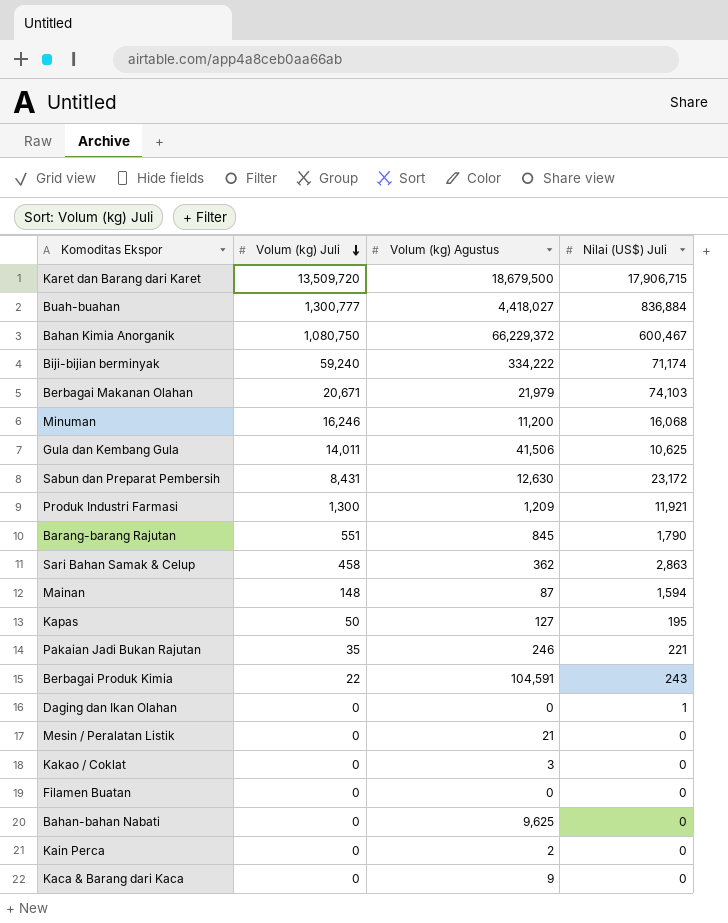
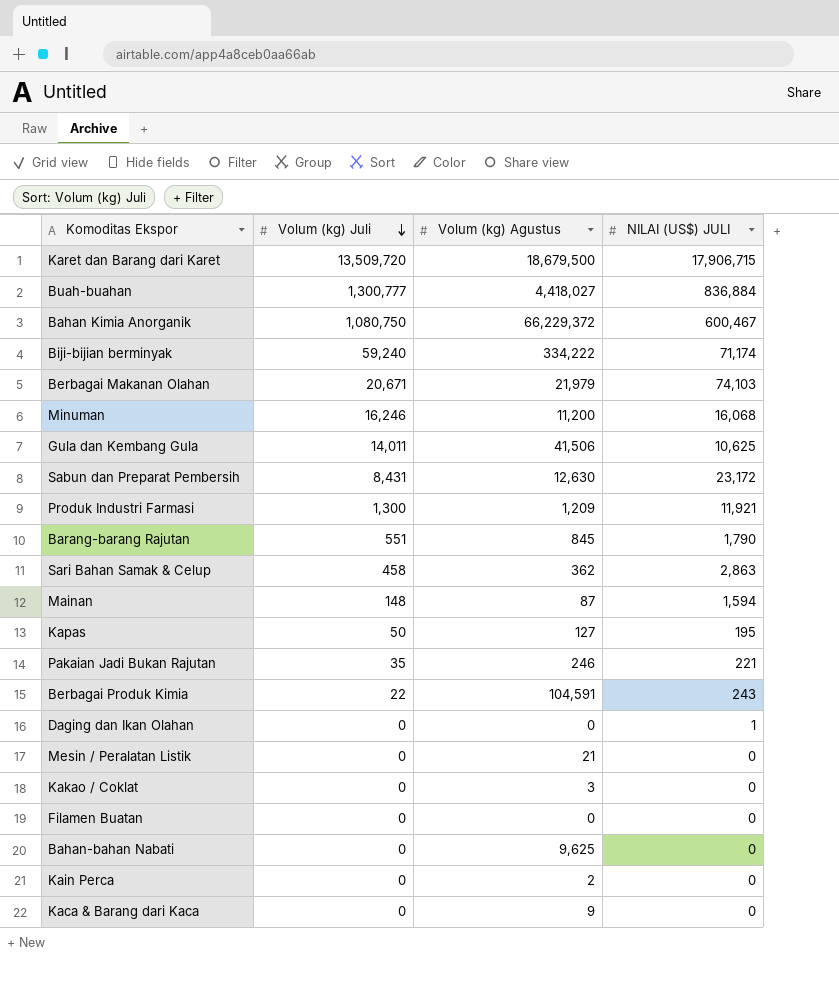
column name: Nilai (US$) Juli -> NILAI (US$) JULI

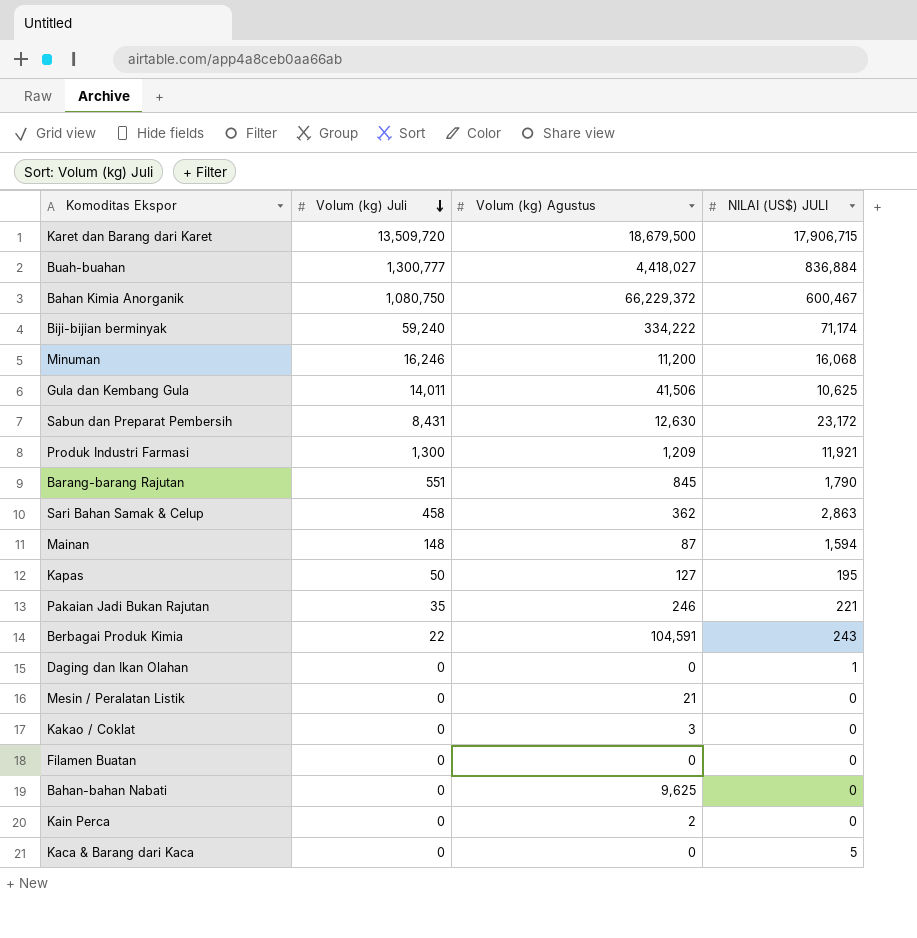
row Berbagai Makanan Olahan: 20,671 | 21,979 | 74,103 -> none
Kaca & Barang dari Kaca | Volum (kg) Agustus: 9 -> 0
Kaca & Barang dari Kaca | NILAI (US$) JULI: 0 -> 5

